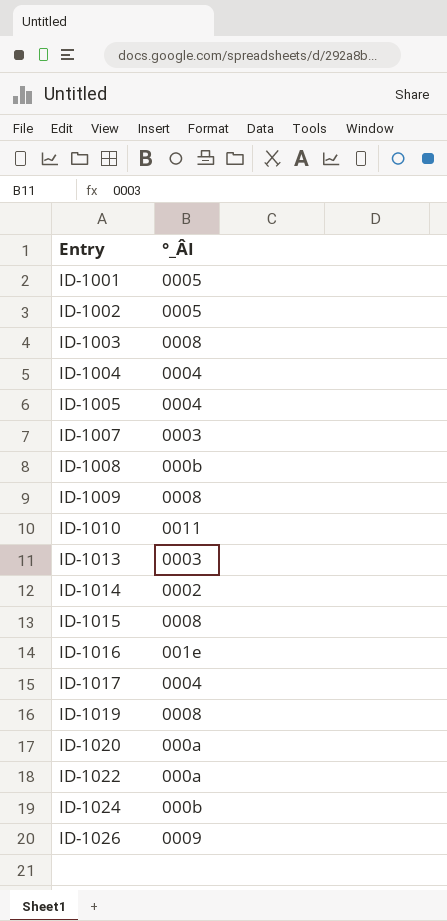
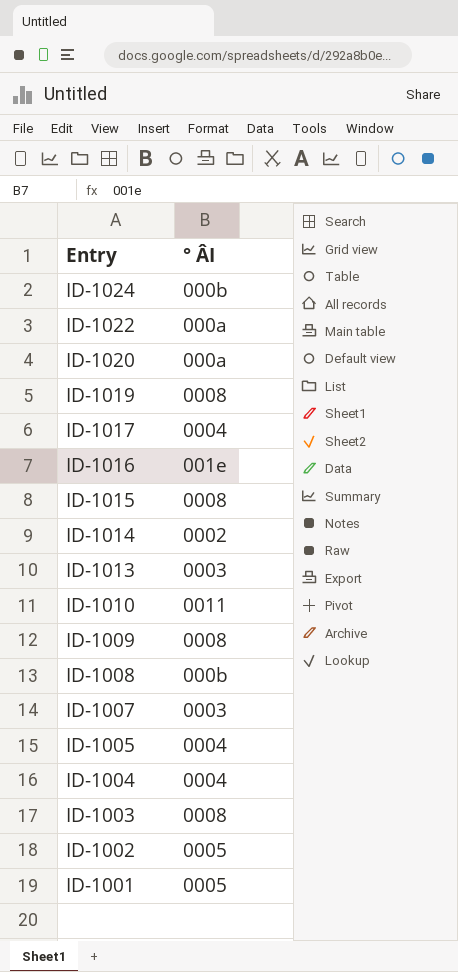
row order: Entry ascending -> Entry descending
column name: °_ÂI -> ° ÂI
row ID-1026: 0009 -> none

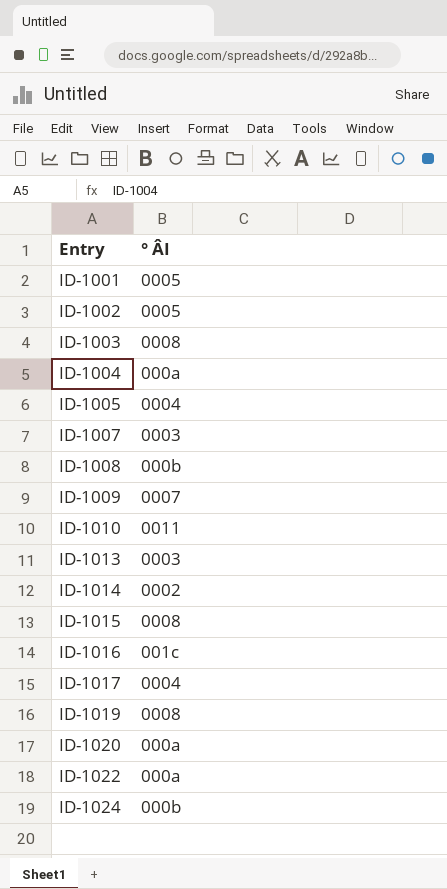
row order: Entry descending -> Entry ascending
ID-1004 | ° ÂI: 0004 -> 000a
ID-1009 | ° ÂI: 0008 -> 0007
ID-1016 | ° ÂI: 001e -> 001c

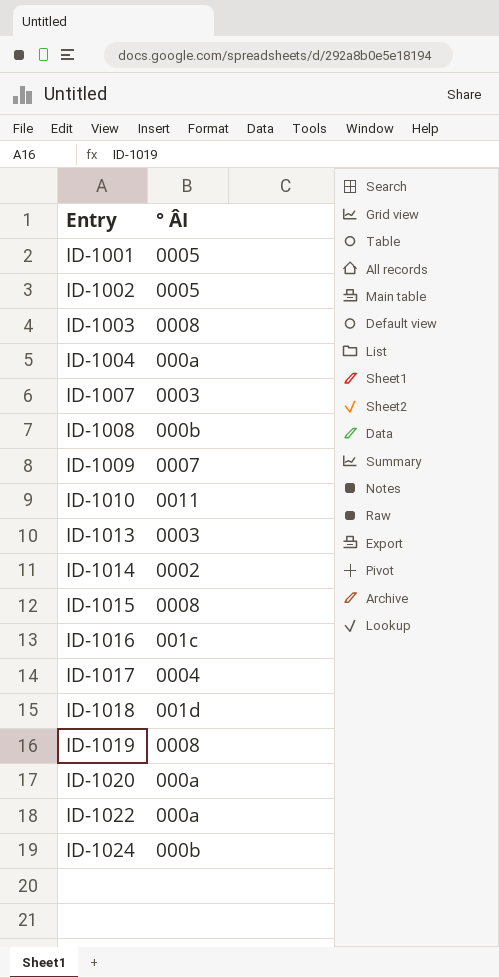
row ID-1005: 0004 -> none
row ID-1018: none -> 001d

